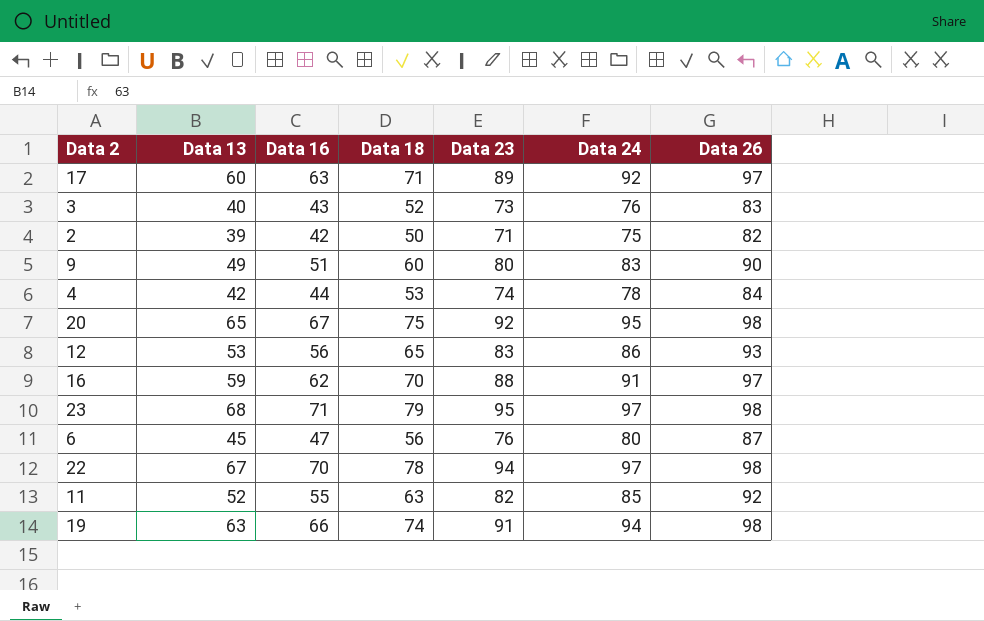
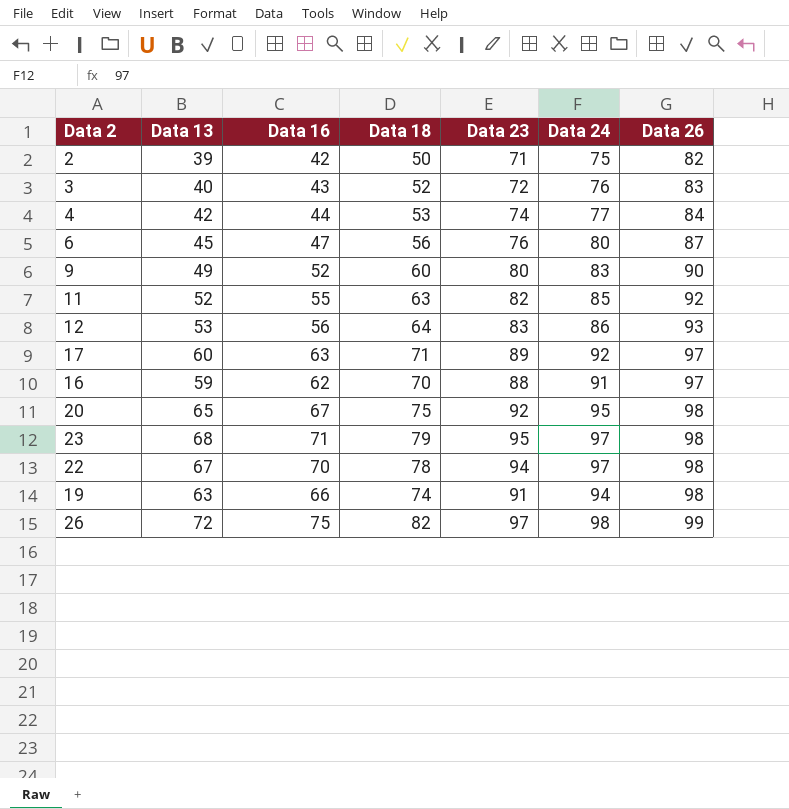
row order: none -> Data 26 ascending
3 | Data 23: 73 -> 72
4 | Data 24: 78 -> 77
9 | Data 16: 51 -> 52
12 | Data 18: 65 -> 64
row 26: none -> 72 | 75 | 82 | 97 | 98 | 99

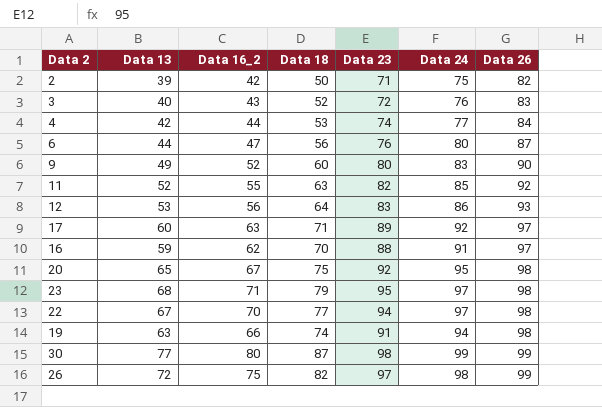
column name: Data 16 -> Data 16_2
6 | Data 13: 45 -> 44
22 | Data 18: 78 -> 77
row 30: none -> 77 | 80 | 87 | 98 | 99 | 99

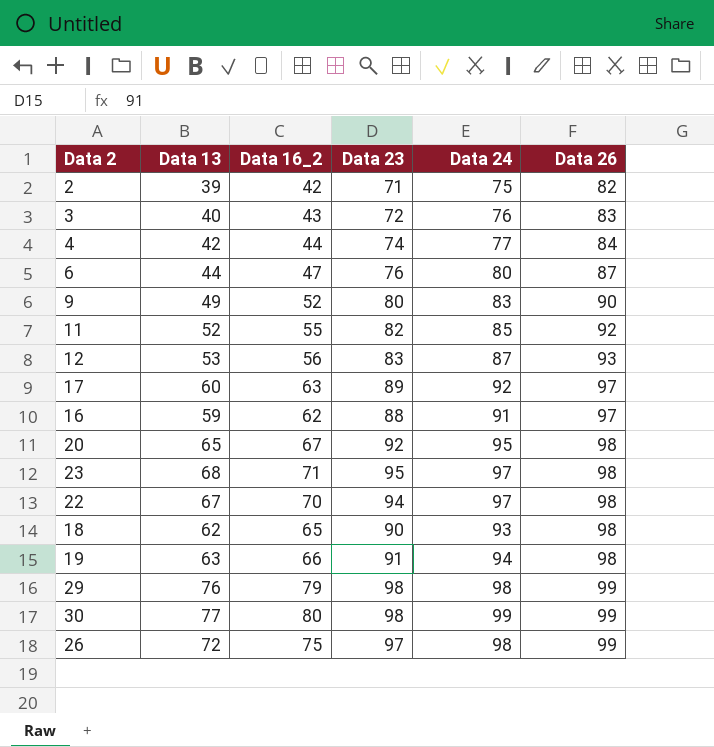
column Data 18 | position: 4 -> none
12 | Data 24: 86 -> 87
row 18: none -> 62 | 65 | 90 | 93 | 98
row 29: none -> 76 | 79 | 98 | 98 | 99

